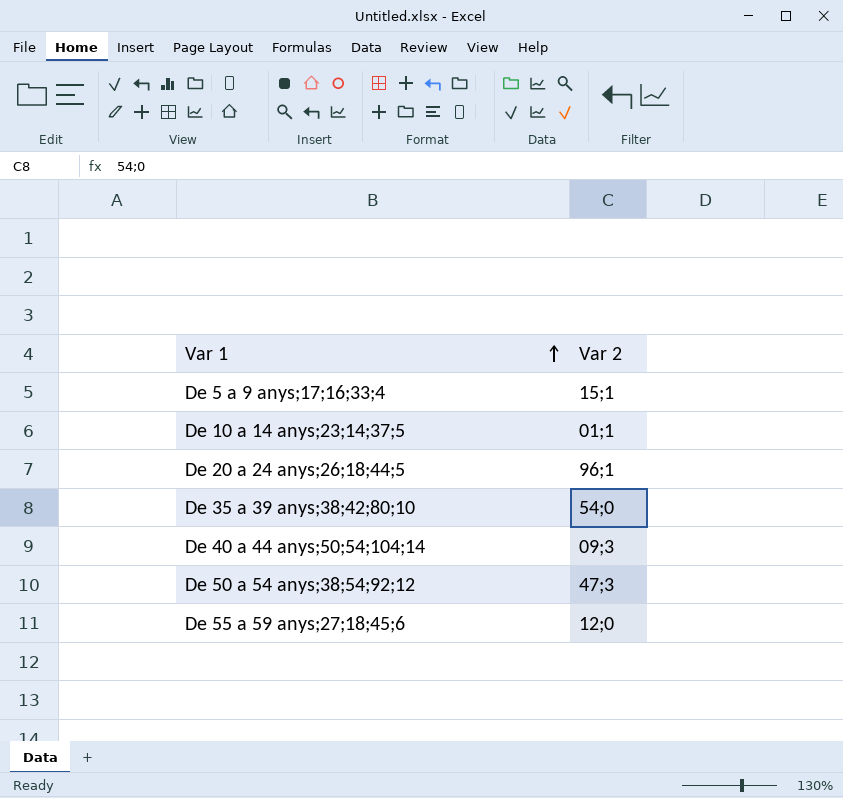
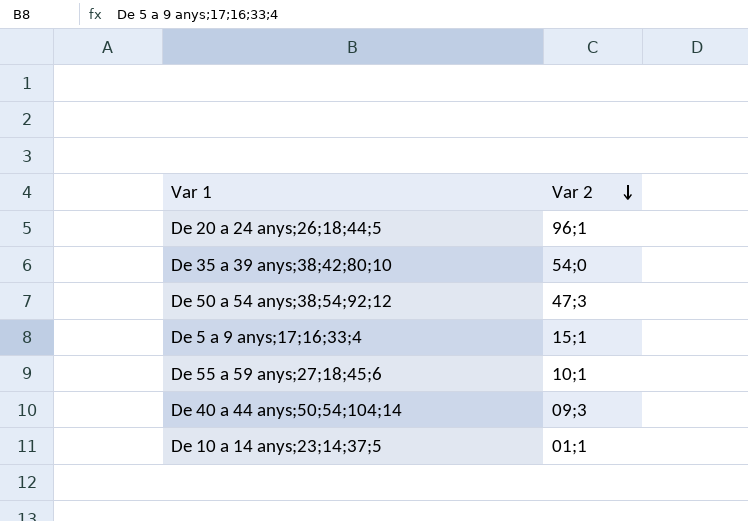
row order: Var 1 ascending -> Var 2 descending
De 55 a 59 anys;27;18;45;6 | Var 2: 12;0 -> 10;1

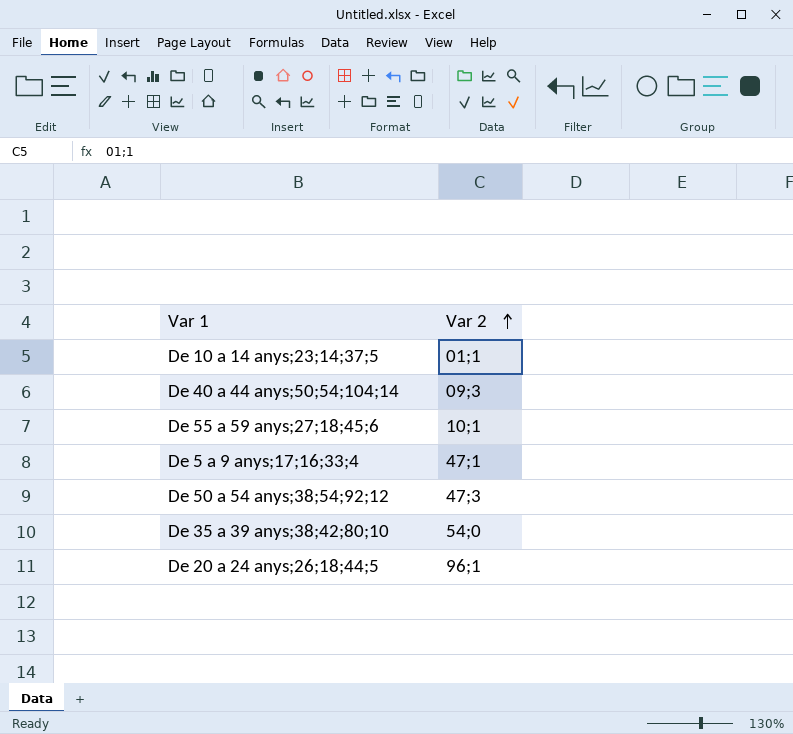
row order: Var 2 descending -> Var 2 ascending
De 5 a 9 anys;17;16;33;4 | Var 2: 15;1 -> 47;1

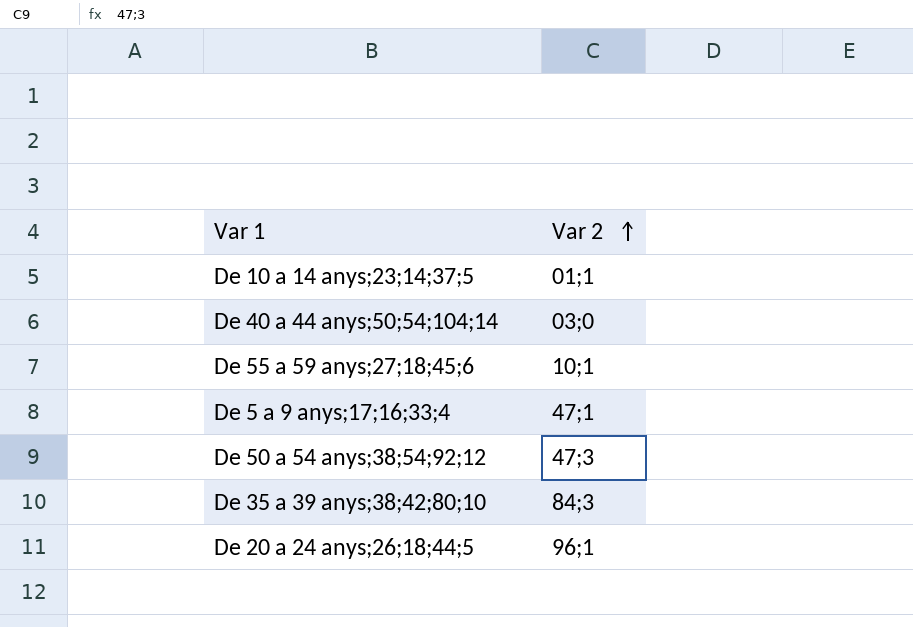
De 40 a 44 anys;50;54;104;14 | Var 2: 09;3 -> 03;0
De 35 a 39 anys;38;42;80;10 | Var 2: 54;0 -> 84;3

